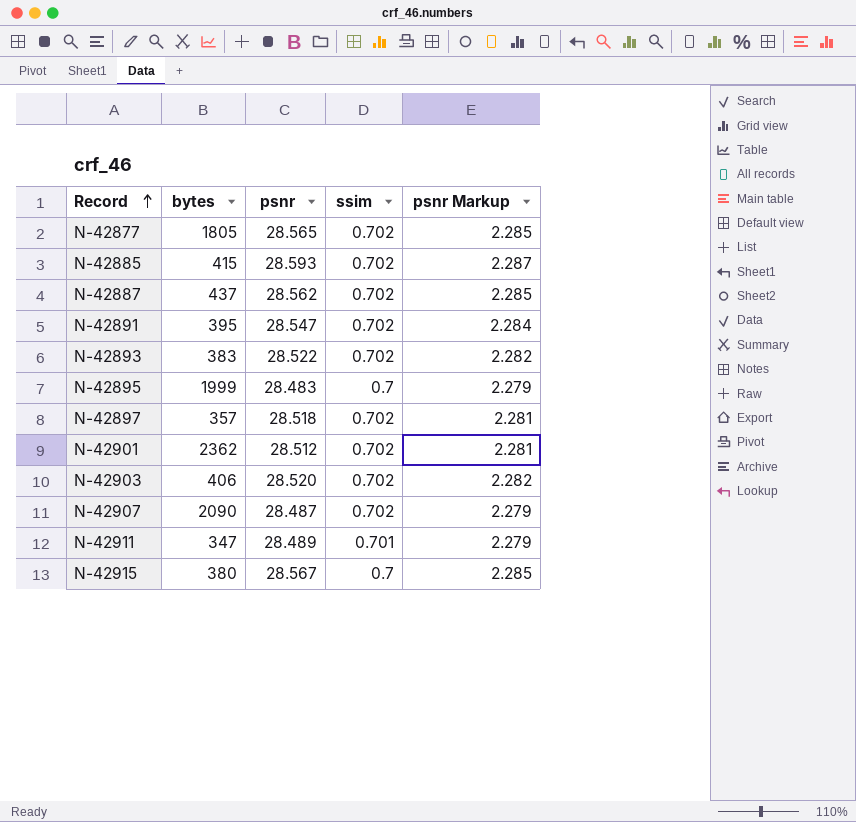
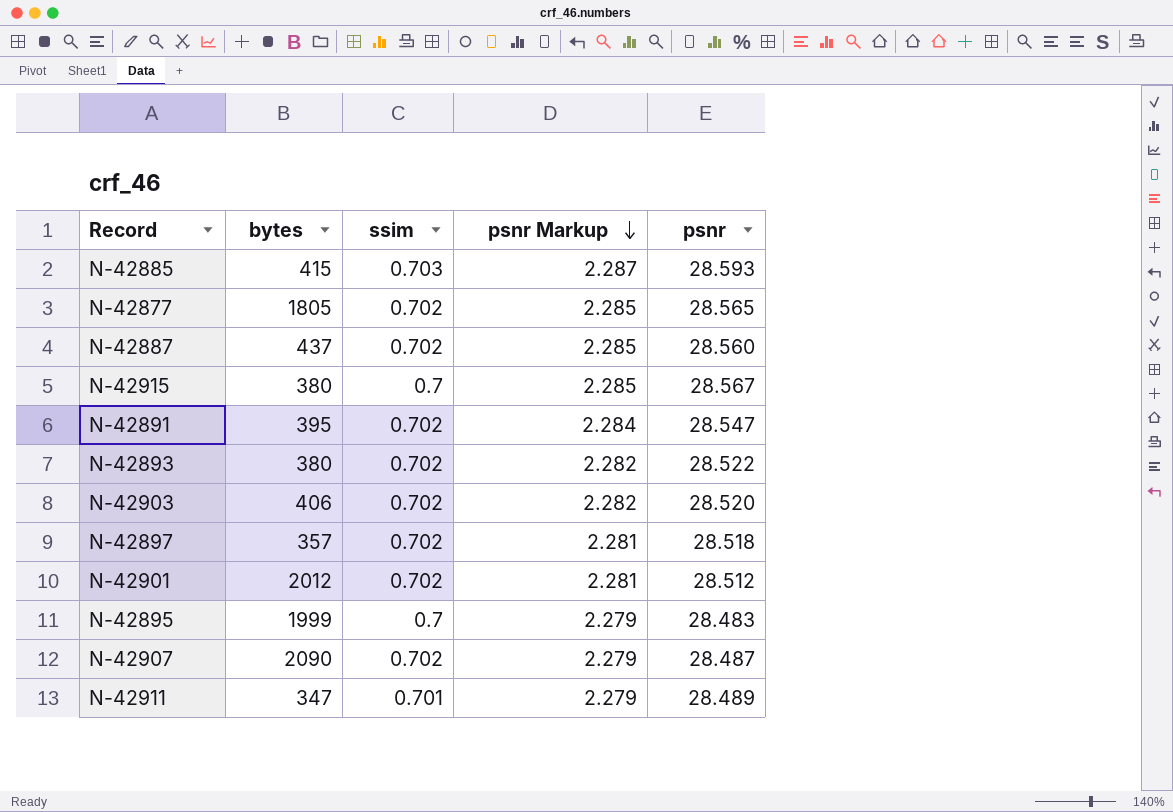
row order: Record ascending -> psnr Markup descending
column psnr | position: 3 -> 5
N-42885 | ssim: 0.702 -> 0.703
N-42887 | psnr: 28.562 -> 28.560
N-42893 | bytes: 383 -> 380
N-42901 | bytes: 2362 -> 2012

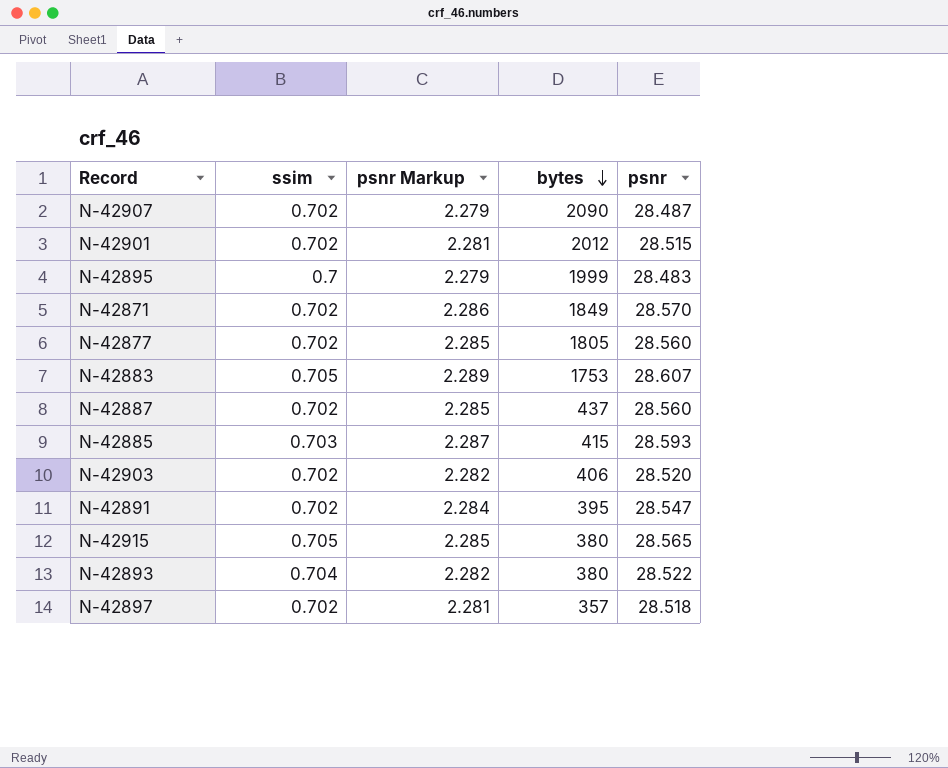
row order: psnr Markup descending -> bytes descending
column bytes | position: 2 -> 4
row N-42911: 347 | 0.701 | 2.279 | 28.489 -> none
N-42901 | psnr: 28.512 -> 28.515
row N-42871: none -> 0.702 | 2.286 | 1849 | 28.570
N-42877 | psnr: 28.565 -> 28.560
row N-42883: none -> 0.705 | 2.289 | 1753 | 28.607
N-42915 | ssim: 0.7 -> 0.705
N-42915 | psnr: 28.567 -> 28.565
N-42893 | ssim: 0.702 -> 0.704

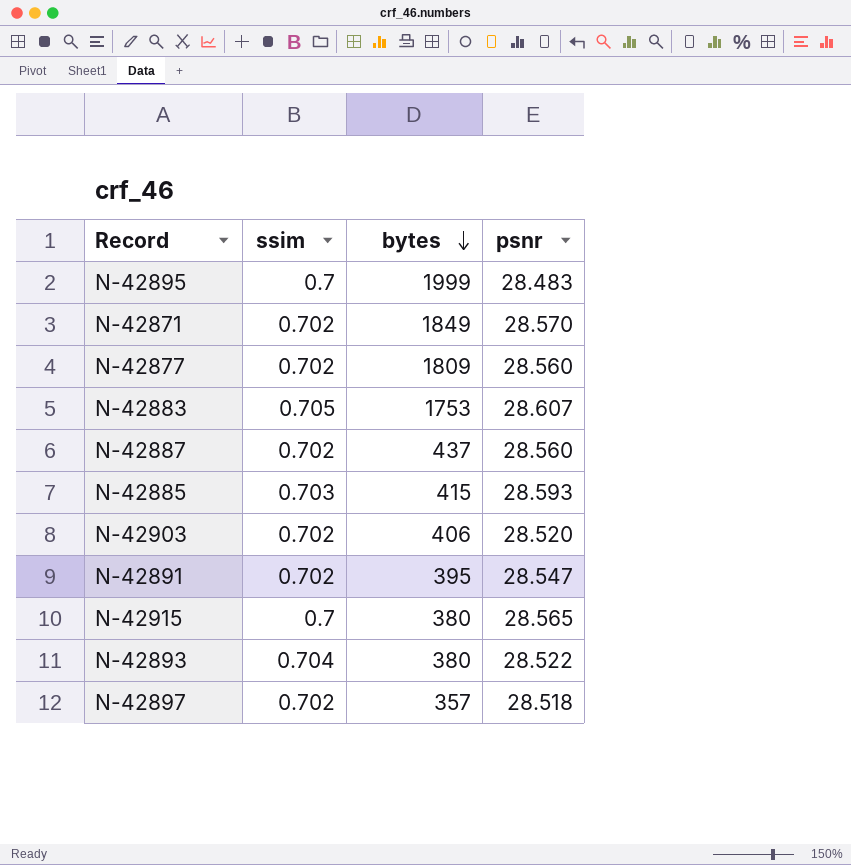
column psnr Markup | formula: [psnr] * 0.08 -> none
row N-42907: 0.702 | 2.279 | 2090 | 28.487 -> none
row N-42901: 0.702 | 2.281 | 2012 | 28.515 -> none
N-42877 | bytes: 1805 -> 1809
N-42915 | ssim: 0.705 -> 0.7

